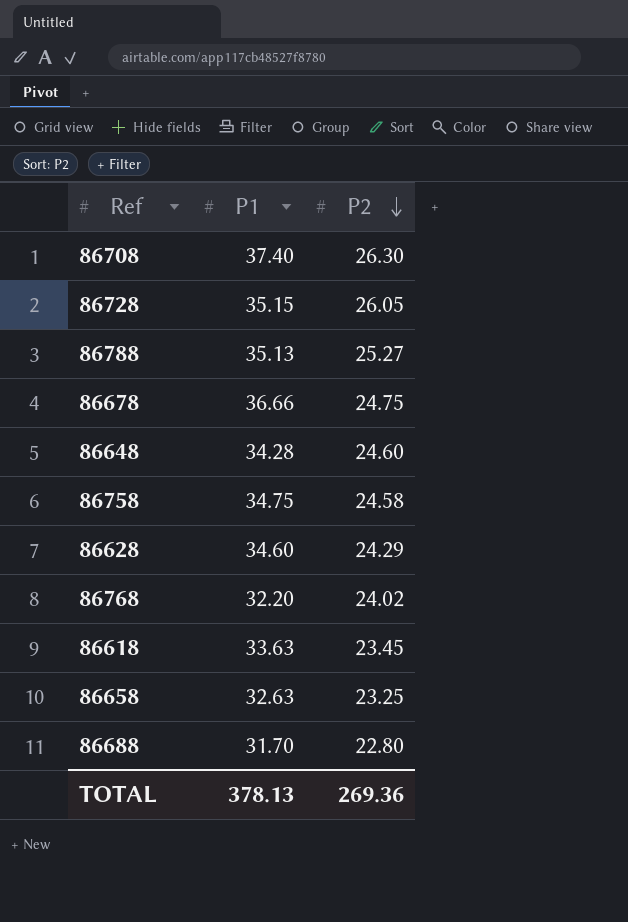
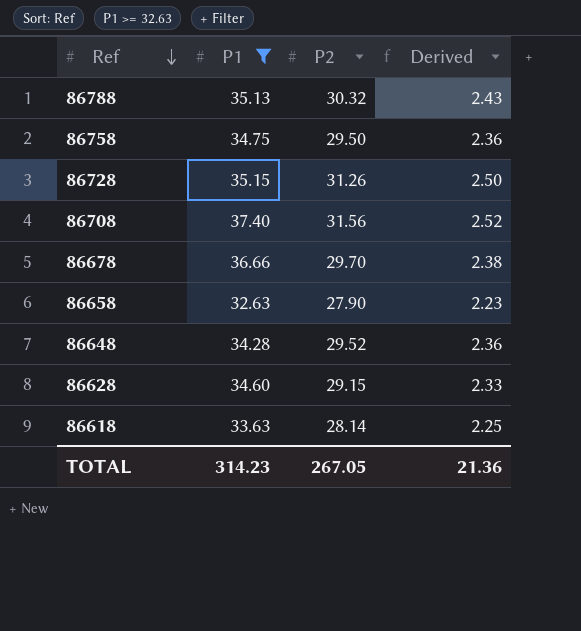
filter: none -> P1 >= 32.63
row order: P2 descending -> Ref descending
column Derived | formula: none -> [P2] * 0.08
86788 | P2: 25.27 -> 30.32
86758 | P2: 24.58 -> 29.50
86728 | P2: 26.05 -> 31.26
86708 | P2: 26.30 -> 31.56
86678 | P2: 24.75 -> 29.70
86658 | P2: 23.25 -> 27.90
86648 | P2: 24.60 -> 29.52
86628 | P2: 24.29 -> 29.15
86618 | P2: 23.45 -> 28.14
TOTAL | P1: 378.13 -> 314.23
TOTAL | P2: 269.36 -> 267.05

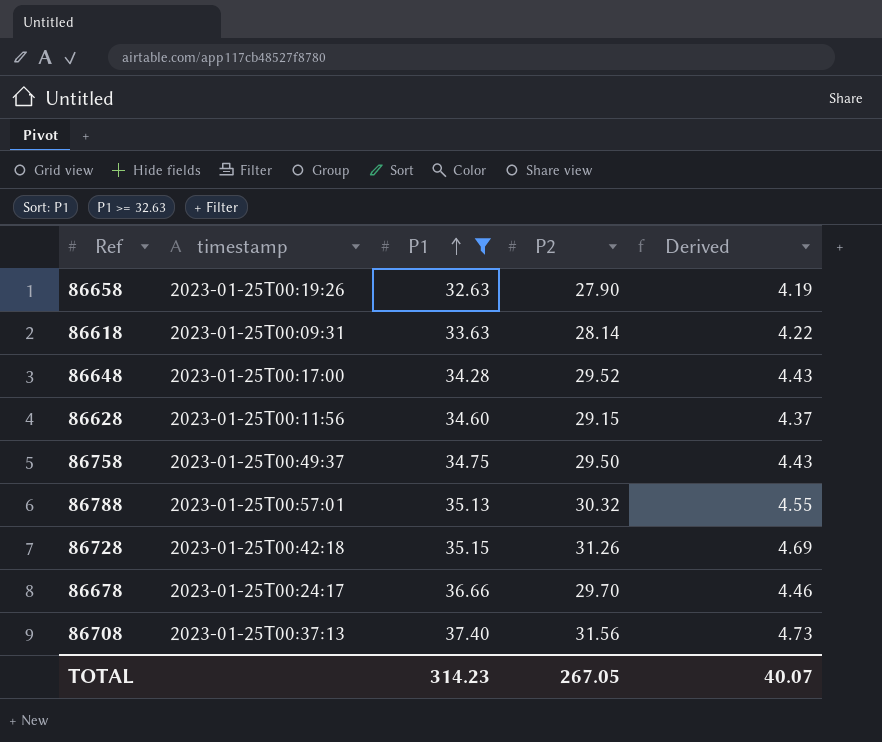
row order: Ref descending -> P1 ascending
column timestamp | position: none -> 2
column Derived | formula: [P2] * 0.08 -> [P2] * 0.15
TOTAL | Derived: 21.36 -> 40.07

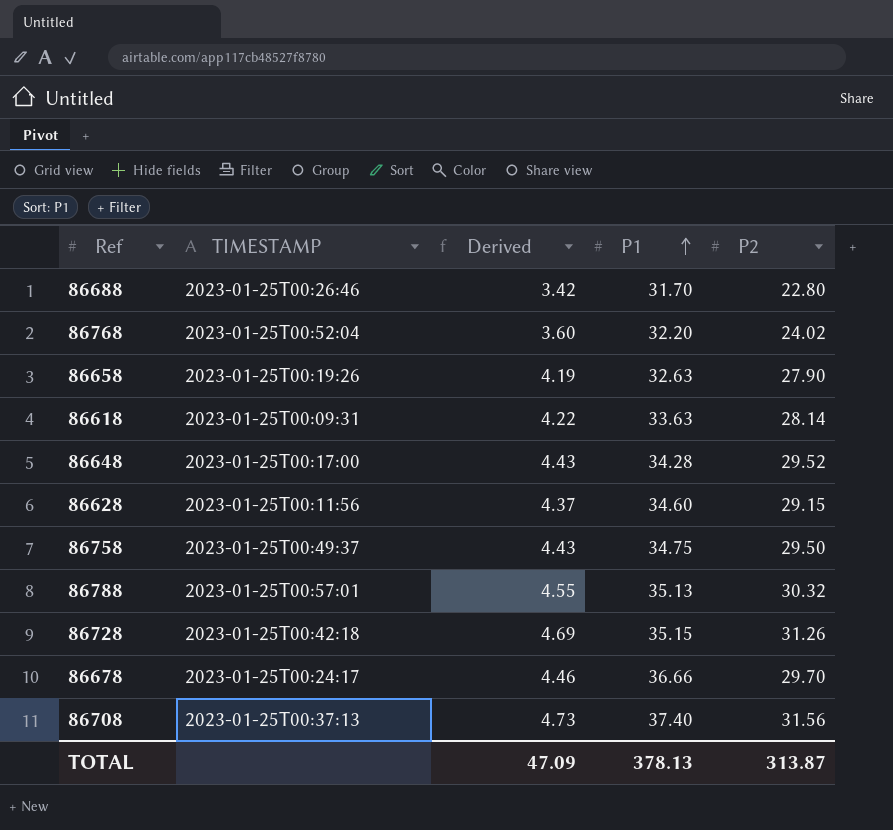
filter: P1 >= 32.63 -> none
column name: timestamp -> TIMESTAMP
column Derived | position: 5 -> 3
TOTAL | Derived: 40.07 -> 47.09
TOTAL | P1: 314.23 -> 378.13
TOTAL | P2: 267.05 -> 313.87

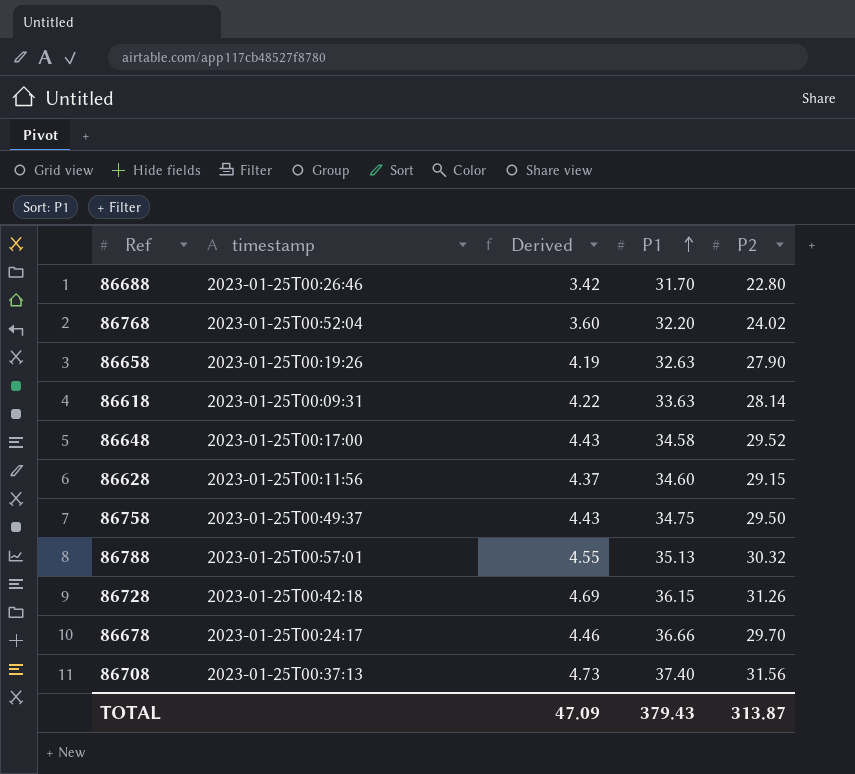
column name: TIMESTAMP -> timestamp
86648 | P1: 34.28 -> 34.58
86728 | P1: 35.15 -> 36.15
TOTAL | P1: 378.13 -> 379.43

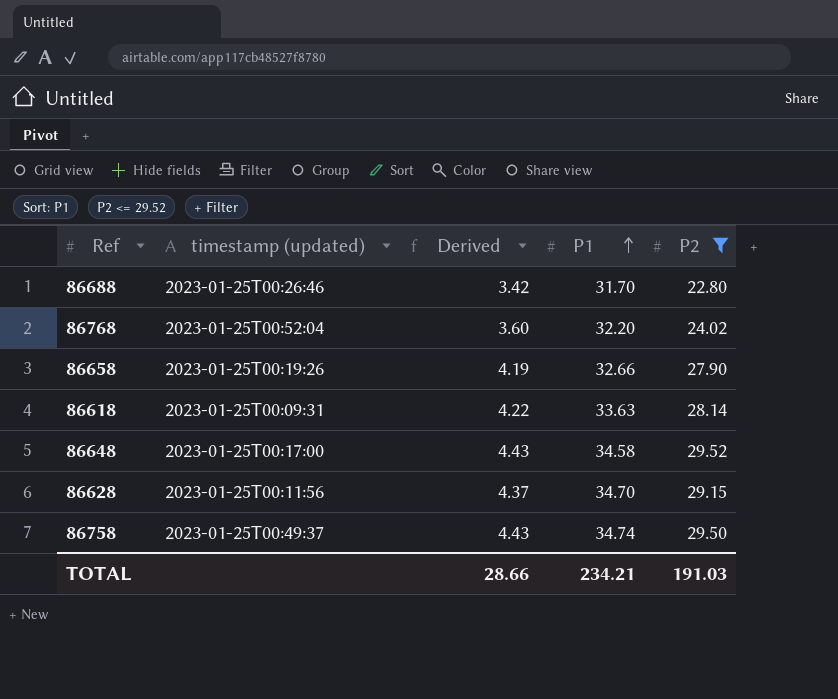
filter: none -> P2 <= 29.52
column name: timestamp -> timestamp (updated)
86658 | P1: 32.63 -> 32.66
86628 | P1: 34.60 -> 34.70
86758 | P1: 34.75 -> 34.74
TOTAL | Derived: 47.09 -> 28.66
TOTAL | P1: 379.43 -> 234.21
TOTAL | P2: 313.87 -> 191.03

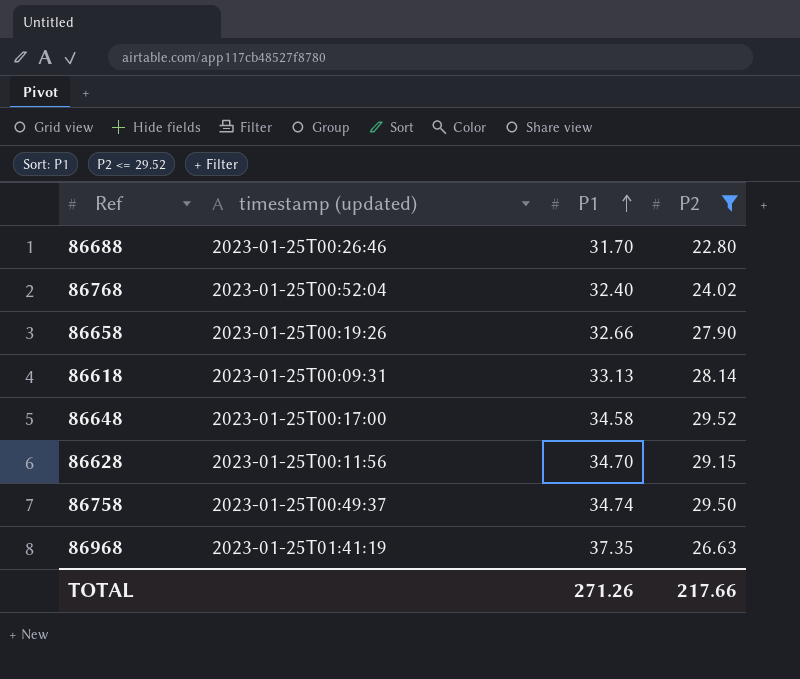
column Derived | formula: [P2] * 0.15 -> none
86768 | P1: 32.20 -> 32.40
86618 | P1: 33.63 -> 33.13
row 86968: none -> 2023-01-25T01:41:19 | 37.35 | 26.63
TOTAL | P1: 234.21 -> 271.26
TOTAL | P2: 191.03 -> 217.66

